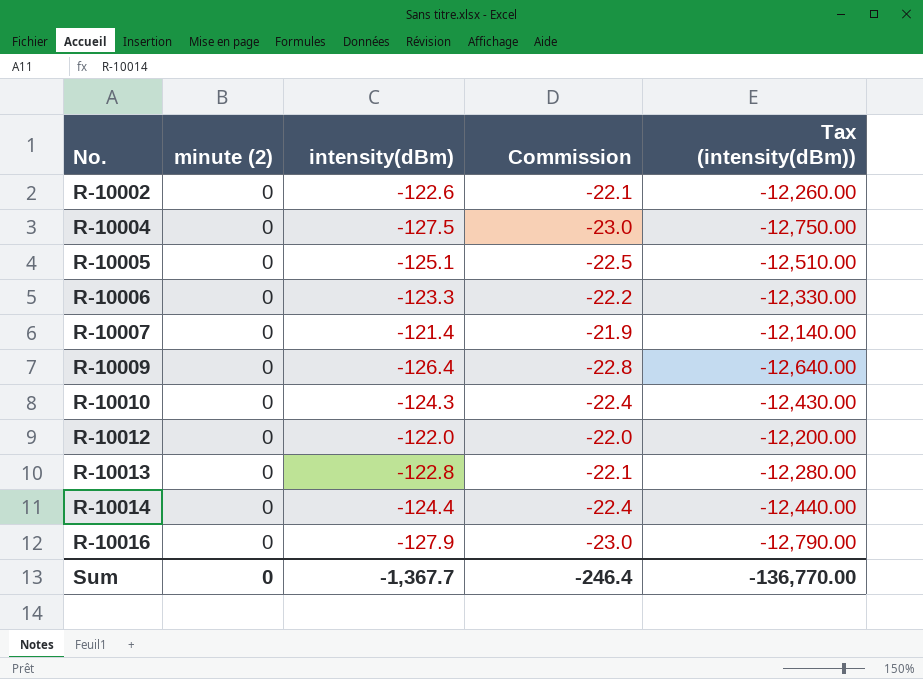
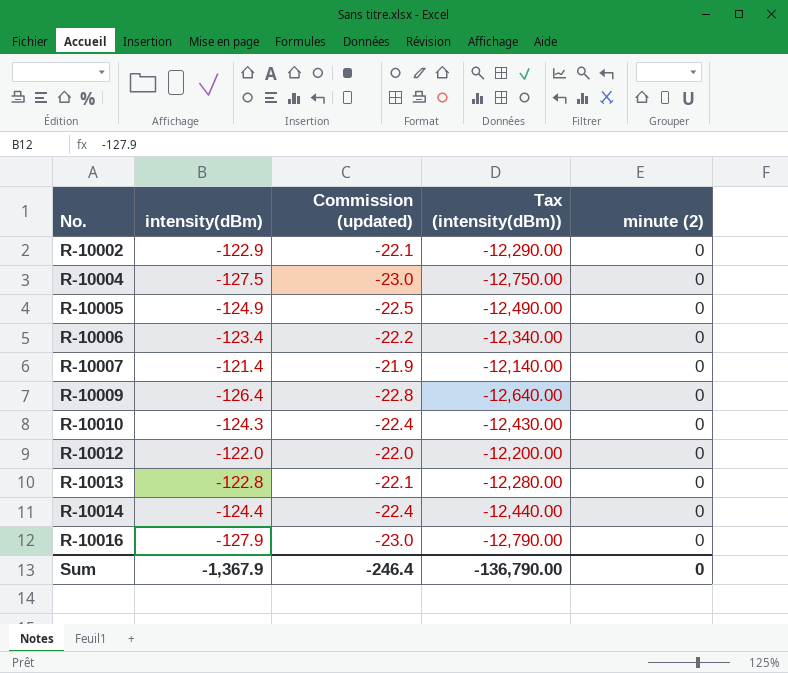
column name: Commission -> Commission (updated)
column minute (2) | position: 2 -> 5
R-10002 | intensity(dBm): -122.6 -> -122.9
R-10002 | Tax (intensity(dBm)): -12,260.00 -> -12,290.00
R-10005 | intensity(dBm): -125.1 -> -124.9
R-10005 | Tax (intensity(dBm)): -12,510.00 -> -12,490.00
R-10006 | intensity(dBm): -123.3 -> -123.4
R-10006 | Tax (intensity(dBm)): -12,330.00 -> -12,340.00
Sum | intensity(dBm): -1,367.7 -> -1,367.9
Sum | Tax (intensity(dBm)): -136,770.00 -> -136,790.00

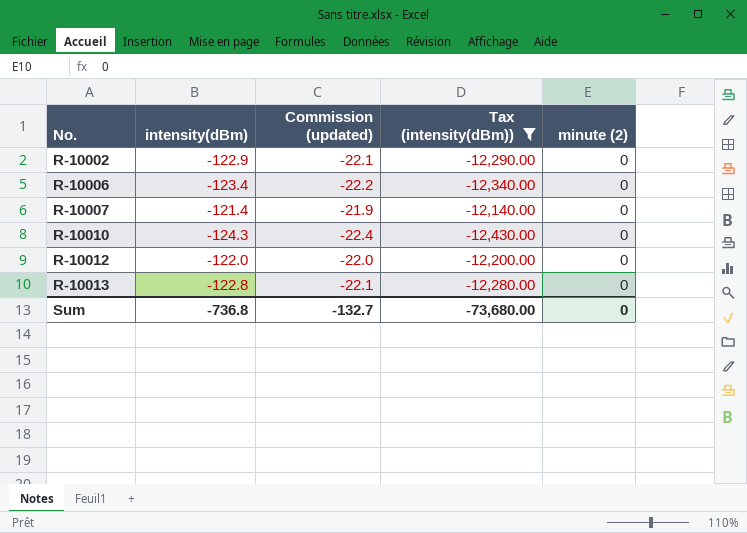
filter: none -> Tax (intensity(dBm)) >= -12,430.00
Sum | intensity(dBm): -1,367.9 -> -736.8
Sum | Commission (updated): -246.4 -> -132.7
Sum | Tax (intensity(dBm)): -136,790.00 -> -73,680.00

